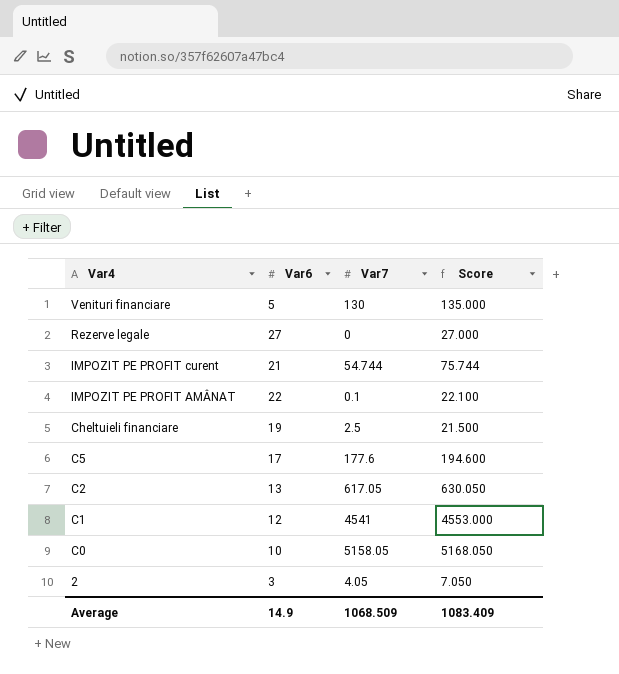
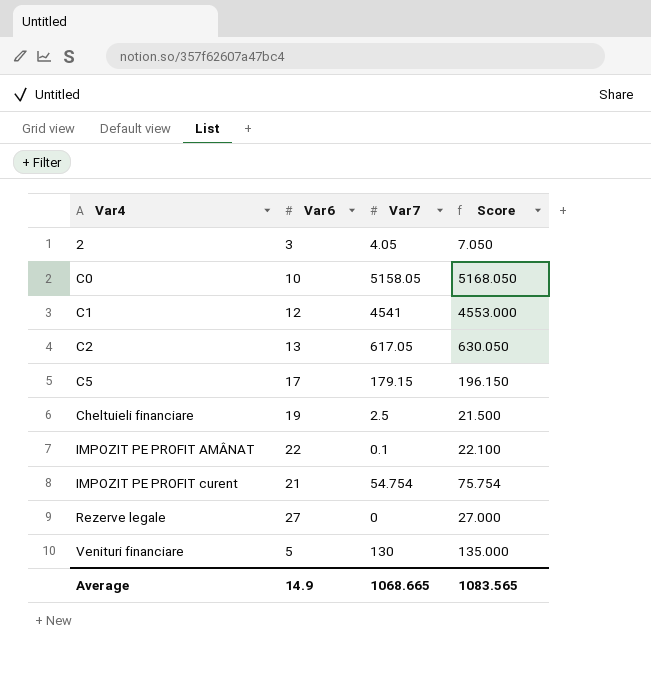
row order: Var4 descending -> Var4 ascending
C5 | Var7: 177.6 -> 179.15
C5 | Score: 194.600 -> 196.150
IMPOZIT PE PROFIT curent | Var7: 54.744 -> 54.754
IMPOZIT PE PROFIT curent | Score: 75.744 -> 75.754
Average | Var7: 1068.509 -> 1068.665
Average | Score: 1083.409 -> 1083.565

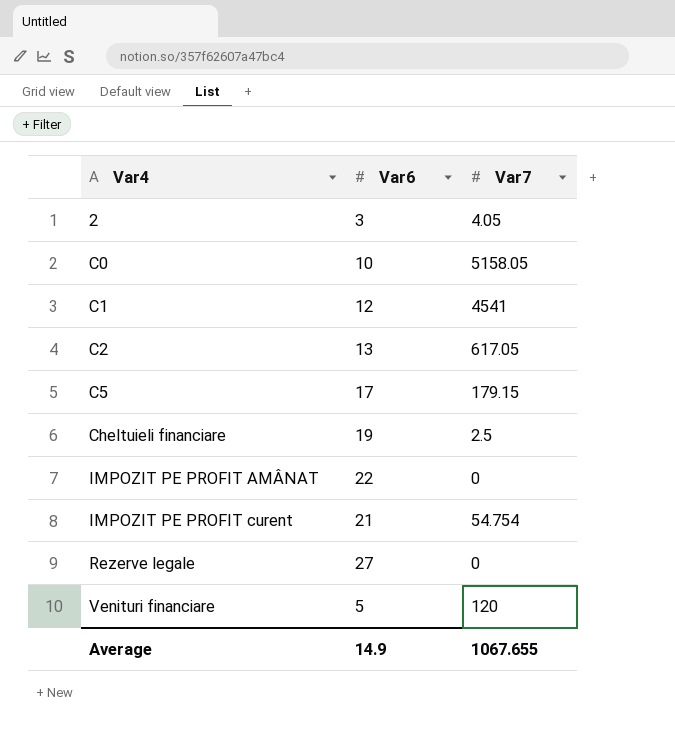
column Score | formula: [Var6] + [Var7] -> none
IMPOZIT PE PROFIT AMÂNAT | Var7: 0.1 -> 0
Venituri financiare | Var7: 130 -> 120
Average | Var7: 1068.665 -> 1067.655

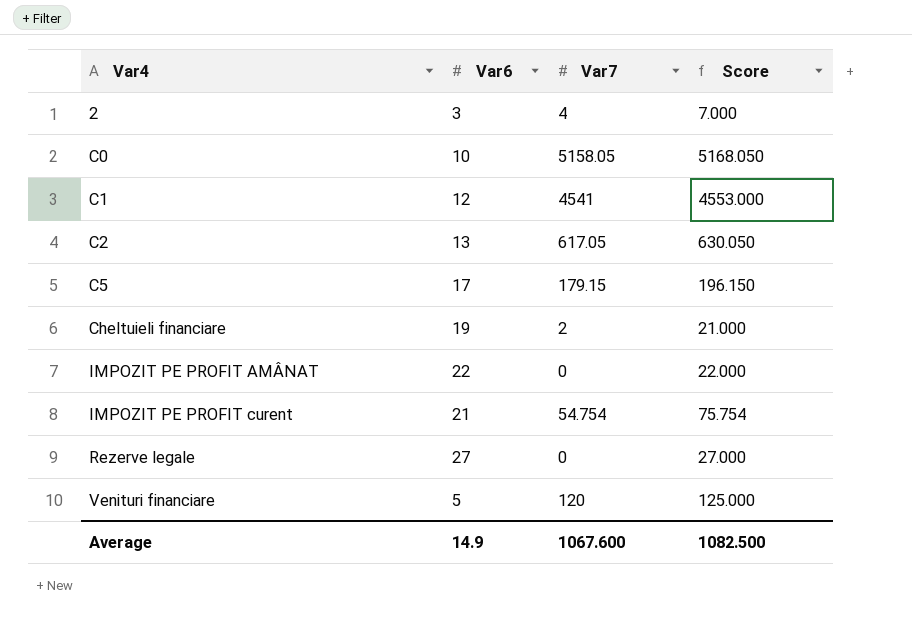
column Score | formula: none -> [Var6] + [Var7]
2 | Var7: 4.05 -> 4
Cheltuieli financiare | Var7: 2.5 -> 2
Average | Var7: 1067.655 -> 1067.600

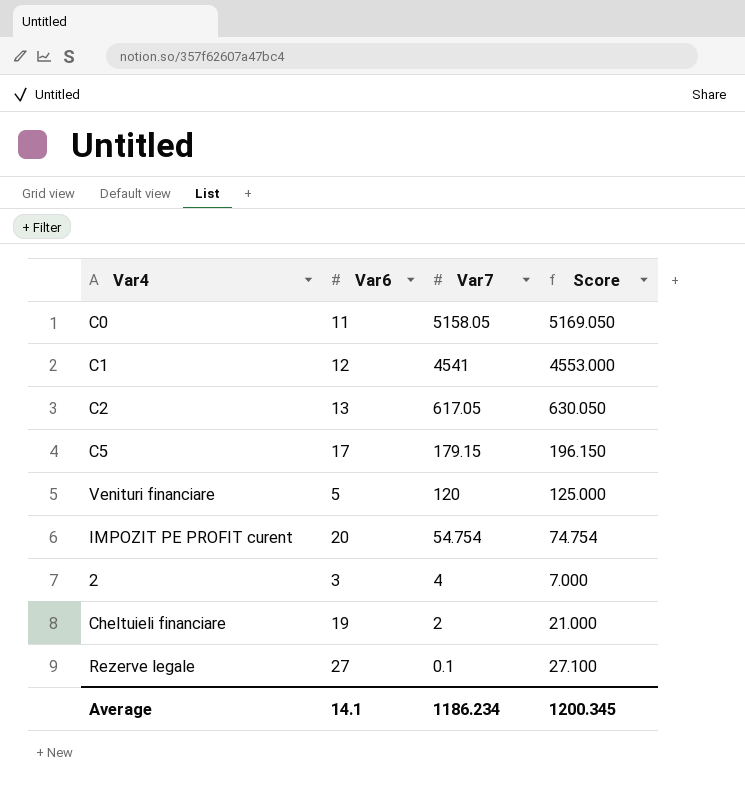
row order: Var4 ascending -> Var7 descending
row IMPOZIT PE PROFIT AMÂNAT: 22 | 0 | 22.000 -> none
C0 | Var6: 10 -> 11
C0 | Score: 5168.050 -> 5169.050
IMPOZIT PE PROFIT curent | Var6: 21 -> 20
IMPOZIT PE PROFIT curent | Score: 75.754 -> 74.754
Rezerve legale | Var7: 0 -> 0.1
Rezerve legale | Score: 27.000 -> 27.100
Average | Var6: 14.9 -> 14.1
Average | Var7: 1067.600 -> 1186.234
Average | Score: 1082.500 -> 1200.345

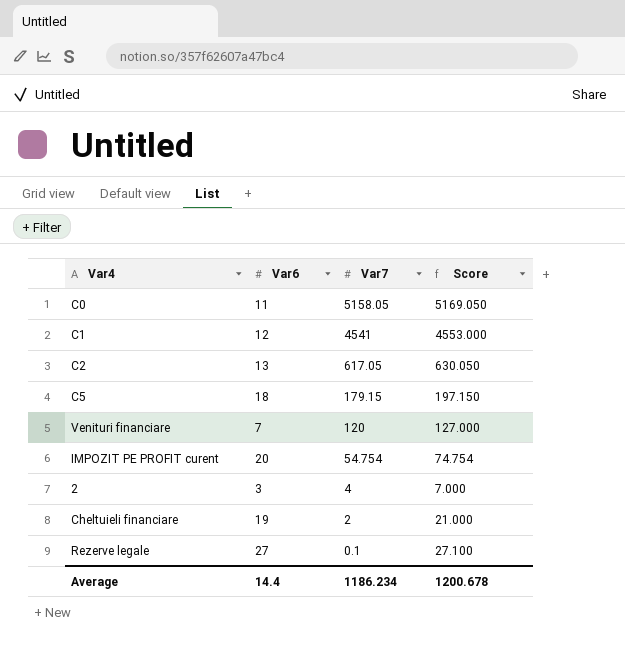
C5 | Var6: 17 -> 18
C5 | Score: 196.150 -> 197.150
Venituri financiare | Var6: 5 -> 7
Venituri financiare | Score: 125.000 -> 127.000
Average | Var6: 14.1 -> 14.4
Average | Score: 1200.345 -> 1200.678

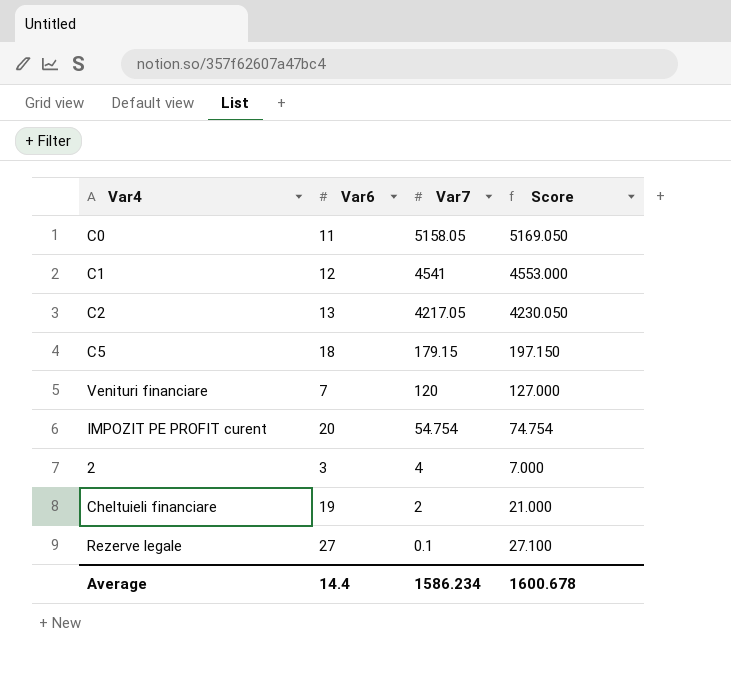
C2 | Var7: 617.05 -> 4217.05
C2 | Score: 630.050 -> 4230.050
Average | Var7: 1186.234 -> 1586.234
Average | Score: 1200.678 -> 1600.678

